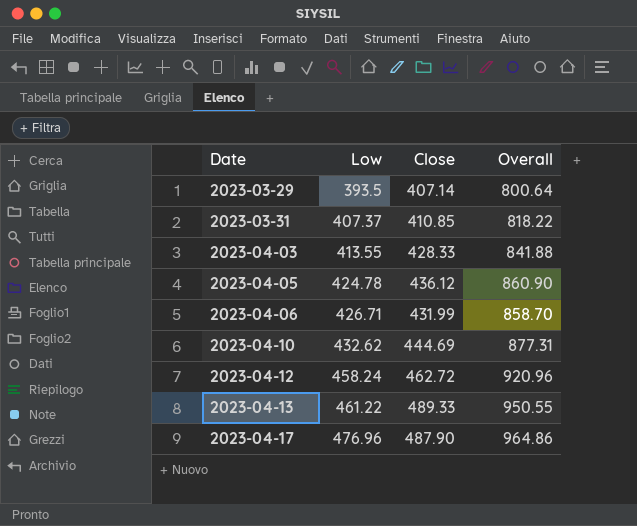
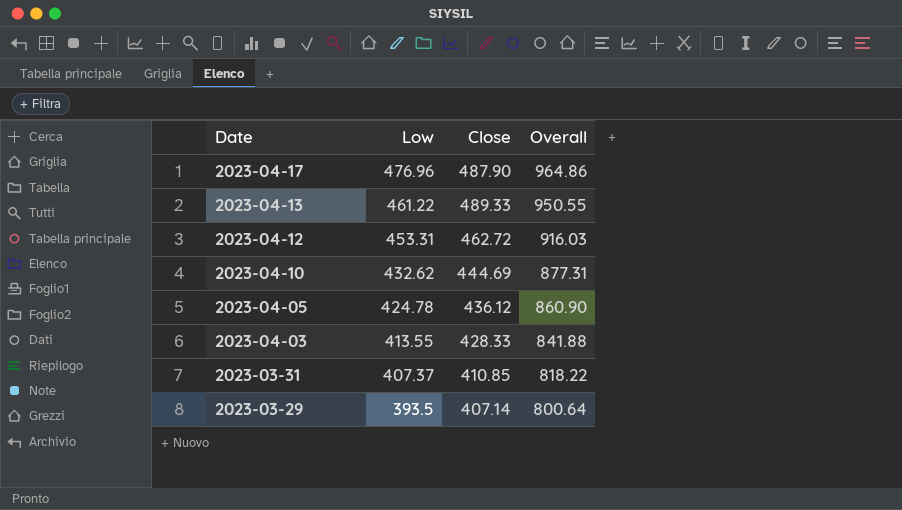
row order: Date ascending -> Date descending
row 2023-04-06: 426.71 | 431.99 | 858.70 -> none
2023-04-12 | Low: 458.24 -> 453.31
2023-04-12 | Overall: 920.96 -> 916.03

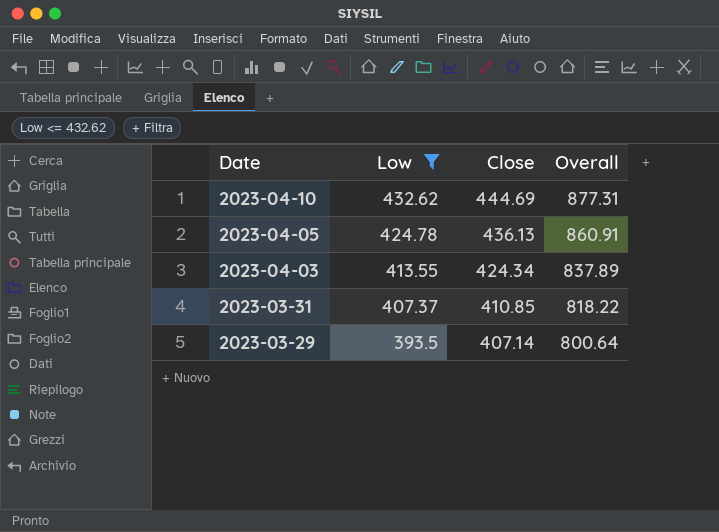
filter: none -> Low <= 432.62
2023-04-05 | Close: 436.12 -> 436.13
2023-04-05 | Overall: 860.90 -> 860.91
2023-04-03 | Close: 428.33 -> 424.34
2023-04-03 | Overall: 841.88 -> 837.89

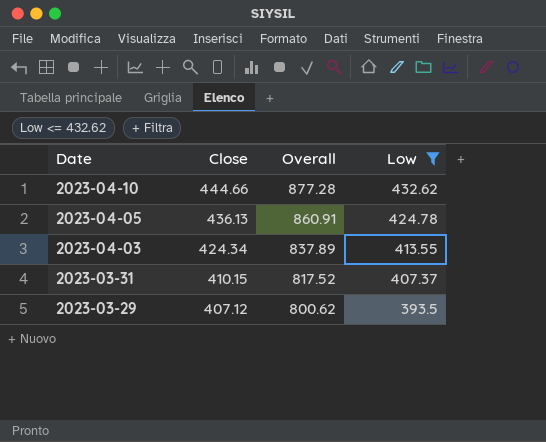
column Low | position: 2 -> 4
2023-04-10 | Close: 444.69 -> 444.66
2023-04-10 | Overall: 877.31 -> 877.28
2023-03-31 | Close: 410.85 -> 410.15
2023-03-31 | Overall: 818.22 -> 817.52
2023-03-29 | Close: 407.14 -> 407.12
2023-03-29 | Overall: 800.64 -> 800.62

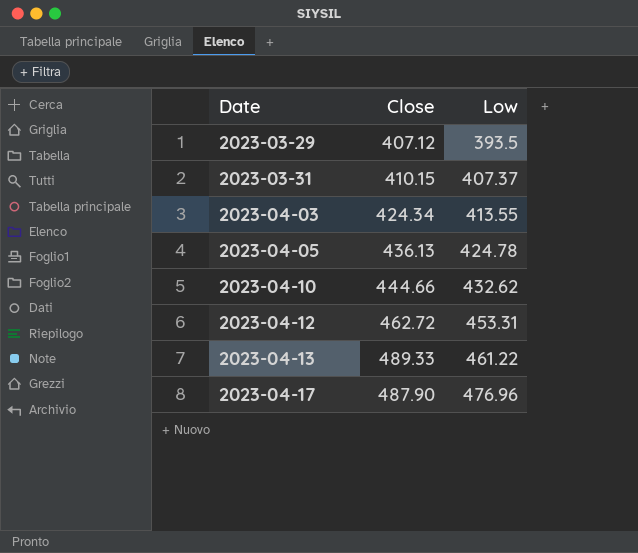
filter: Low <= 432.62 -> none
row order: Date descending -> Date ascending
column Overall | formula: [Close] + [Low] -> none

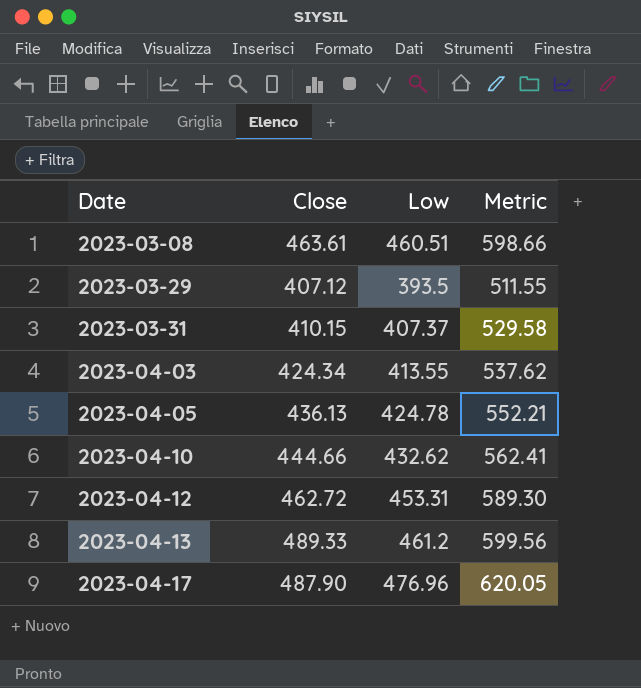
column Metric | formula: none -> [Low] * 1.3
row 2023-03-08: none -> 463.61 | 460.51 | 598.66
2023-04-13 | Low: 461.22 -> 461.2

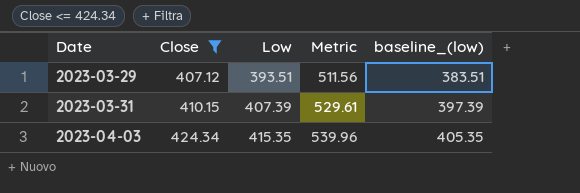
filter: none -> Close <= 424.34
column baseline_(low) | formula: none -> [Low] - 10
2023-03-29 | Low: 393.5 -> 393.51
2023-03-29 | Metric: 511.55 -> 511.56
2023-03-31 | Low: 407.37 -> 407.39
2023-03-31 | Metric: 529.58 -> 529.61
2023-04-03 | Low: 413.55 -> 415.35
2023-04-03 | Metric: 537.62 -> 539.96

